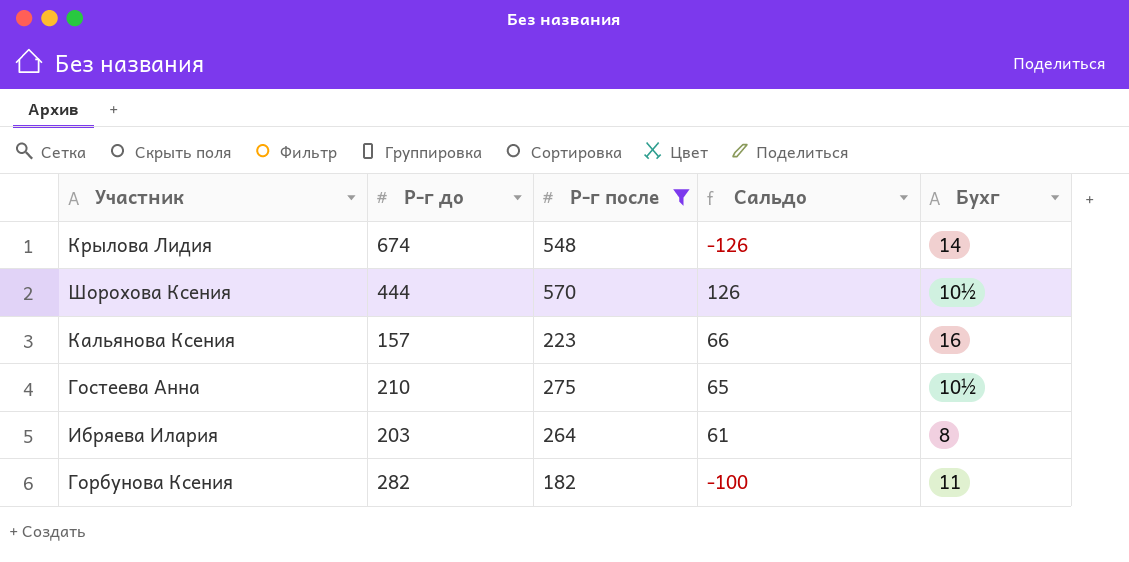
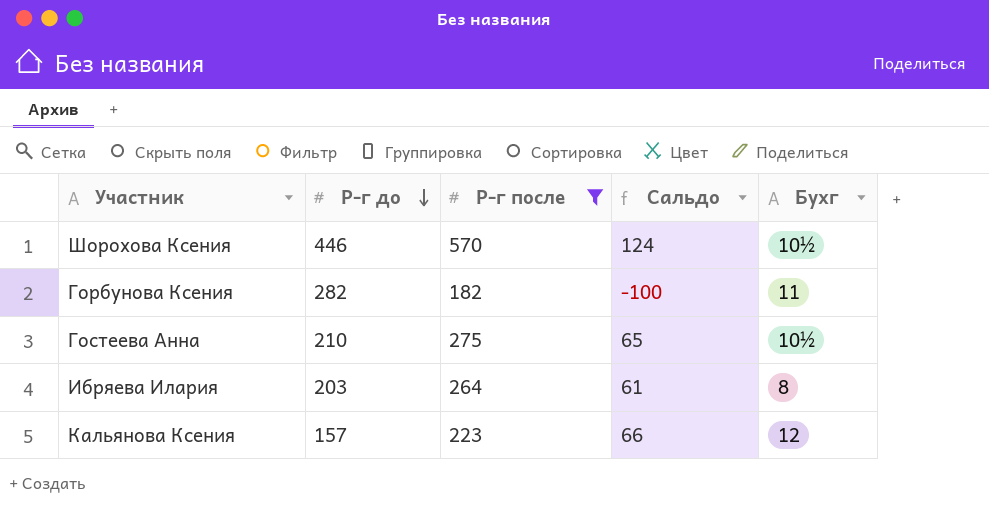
row order: none -> Р-г до descending
row Крылова Лидия: 674 | 548 | -126 | 14 -> none
Шорохова Ксения | Р-г до: 444 -> 446
Шорохова Ксения | Сальдо: 126 -> 124
Кальянова Ксения | Бухг: 16 -> 12

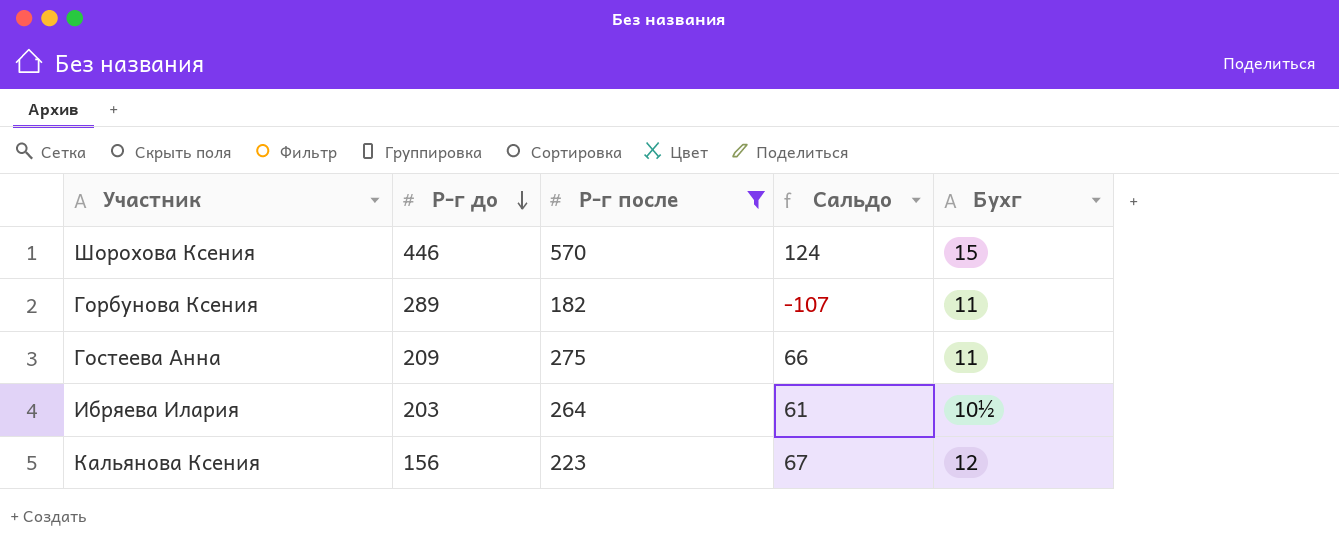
Шорохова Ксения | Бухг: 10½ -> 15
Горбунова Ксения | Р-г до: 282 -> 289
Горбунова Ксения | Сальдо: -100 -> -107
Гостеева Анна | Р-г до: 210 -> 209
Гостеева Анна | Сальдо: 65 -> 66
Гостеева Анна | Бухг: 10½ -> 11
Ибряева Илария | Бухг: 8 -> 10½
Кальянова Ксения | Р-г до: 157 -> 156
Кальянова Ксения | Сальдо: 66 -> 67

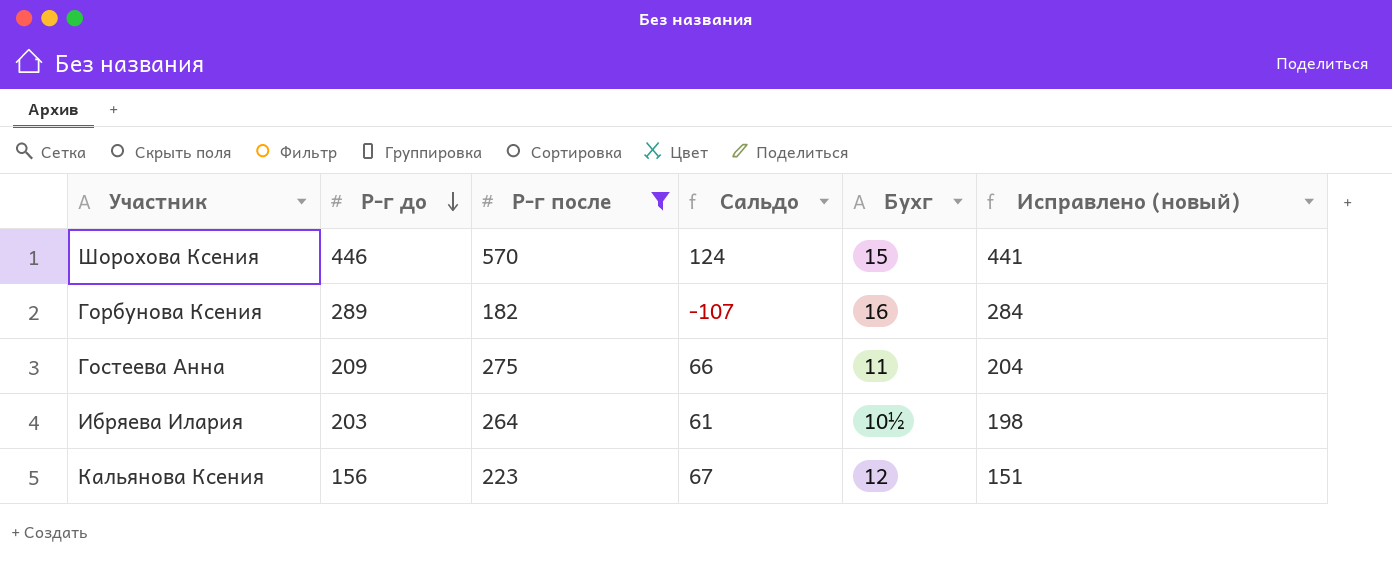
column Исправлено (новый) | formula: none -> [Р-г до] - 5
Горбунова Ксения | Бухг: 11 -> 16

